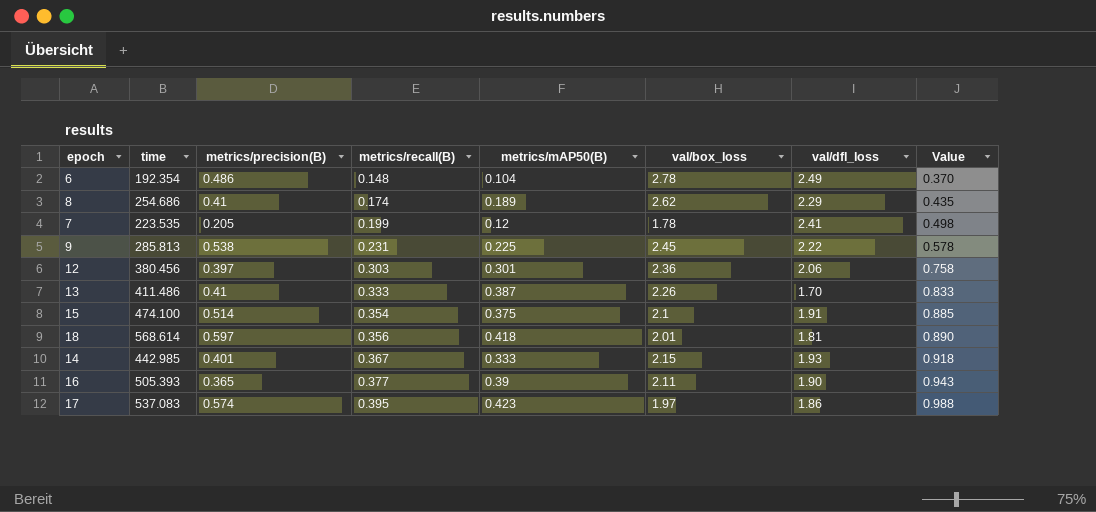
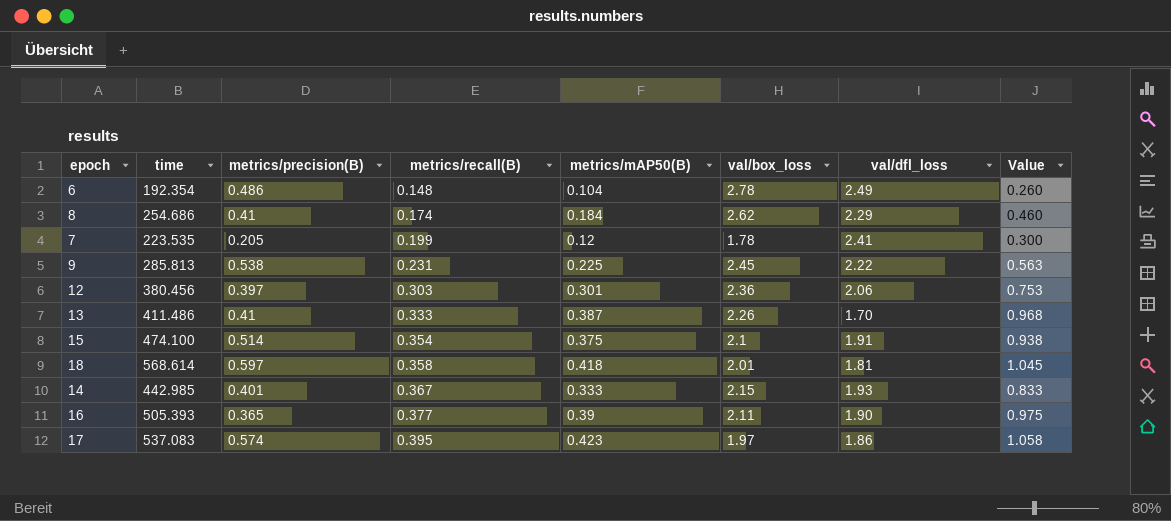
column Value | formula: [metrics/recall(B)] * 2.5 -> [metrics/mAP50(B)] * 2.5
8 | metrics/mAP50(B): 0.189 -> 0.184
18 | metrics/recall(B): 0.356 -> 0.358

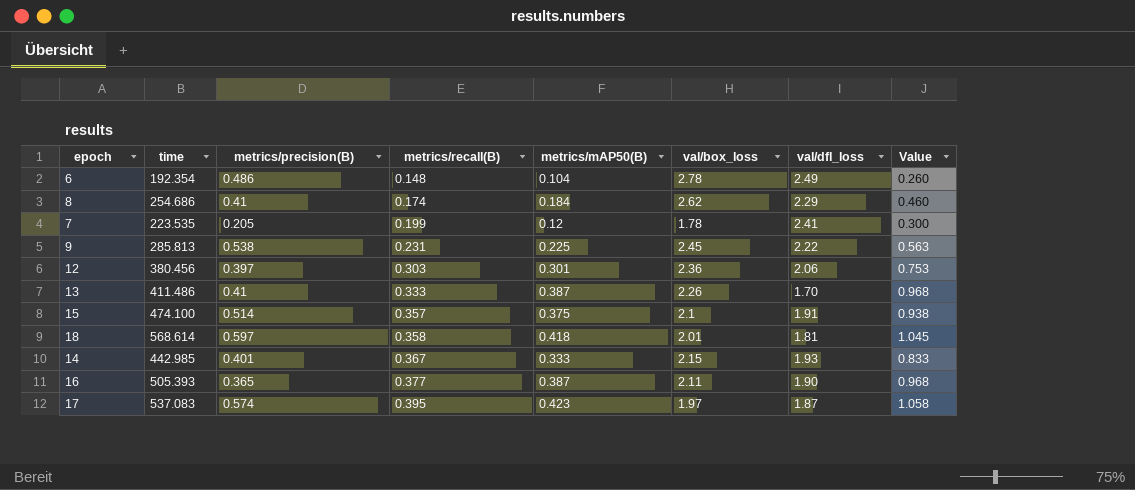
15 | metrics/recall(B): 0.354 -> 0.357
16 | metrics/mAP50(B): 0.39 -> 0.387
16 | Value: 0.975 -> 0.968
17 | val/dfl_loss: 1.86 -> 1.87

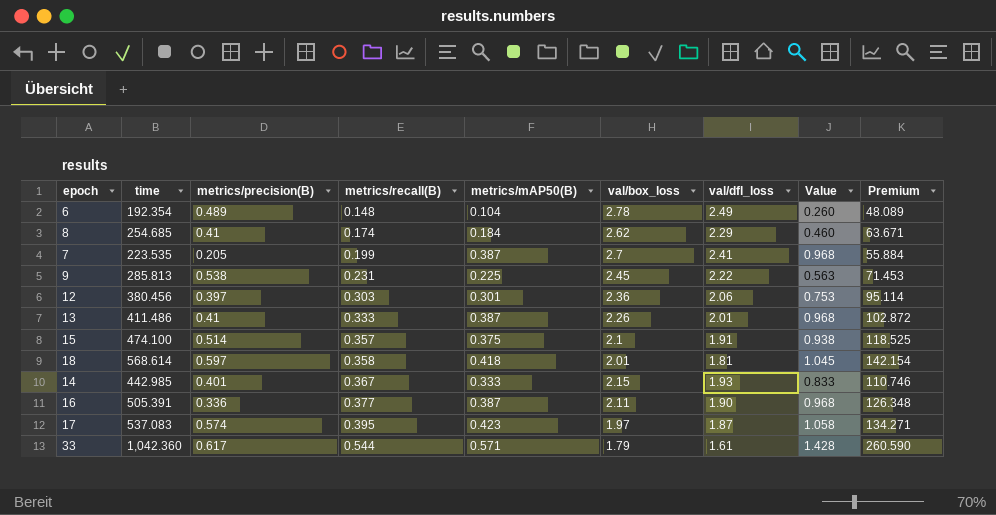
column Premium | formula: none -> [time] * 0.25
6 | metrics/precision(B): 0.486 -> 0.489
8 | time: 254.686 -> 254.685
7 | metrics/mAP50(B): 0.12 -> 0.387
7 | val/box_loss: 1.78 -> 2.7
7 | Value: 0.300 -> 0.968
13 | val/dfl_loss: 1.70 -> 2.01
16 | time: 505.393 -> 505.391
16 | metrics/precision(B): 0.365 -> 0.336
row 33: none -> 1,042.360 | 0.617 | 0.544 | 0.571 | 1.79 | 1.61 | 1.428 | 260.590

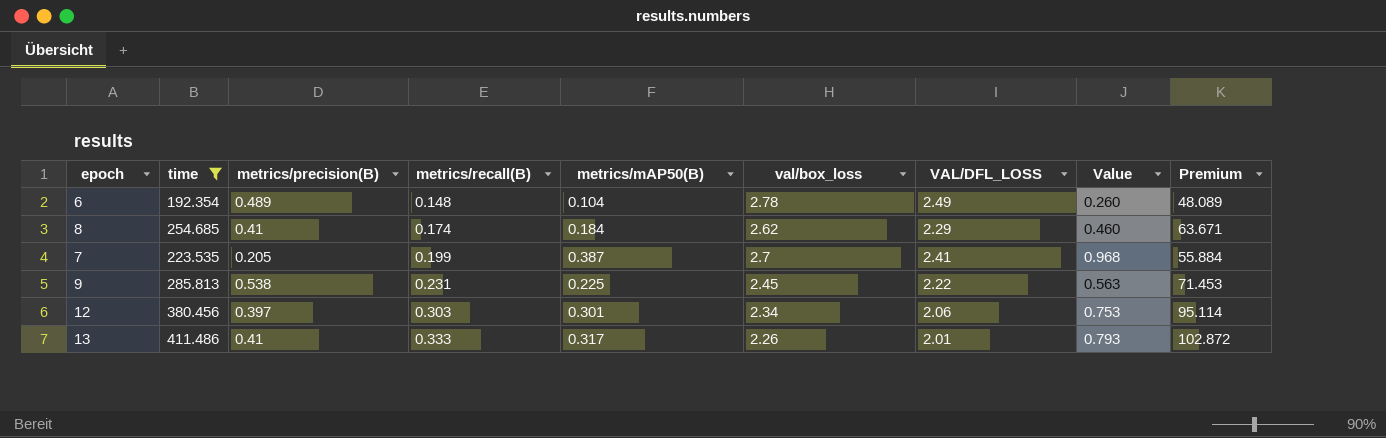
filter: none -> time <= 411.486
column name: val/dfl_loss -> VAL/DFL_LOSS
12 | val/box_loss: 2.36 -> 2.34
13 | metrics/mAP50(B): 0.387 -> 0.317
13 | Value: 0.968 -> 0.793

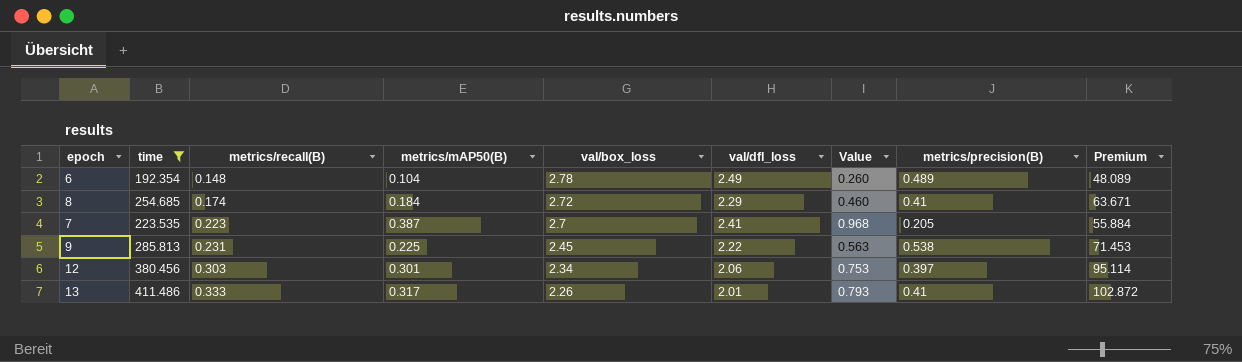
column name: VAL/DFL_LOSS -> val/dfl_loss
column metrics/precision(B) | position: 3 -> 8
8 | val/box_loss: 2.62 -> 2.72
7 | metrics/recall(B): 0.199 -> 0.223

